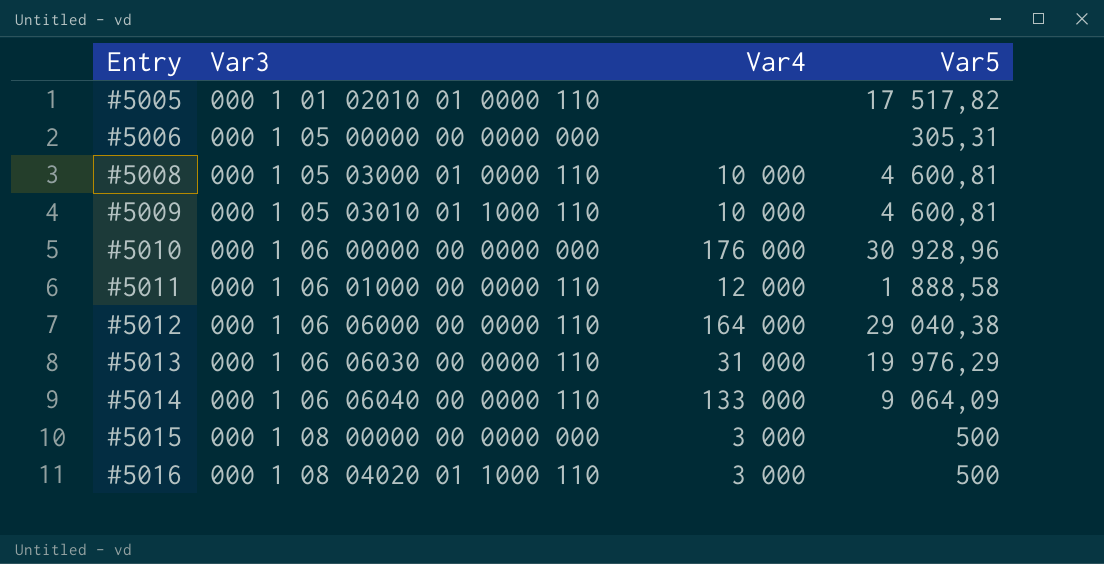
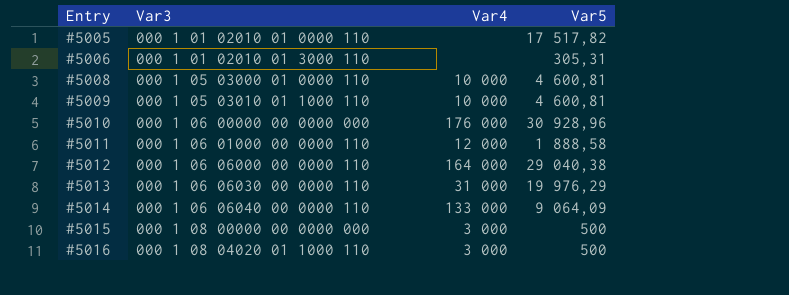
#5006 | Var3: 000 1 05 00000 00 0000 000 -> 000 1 01 02010 01 3000 110

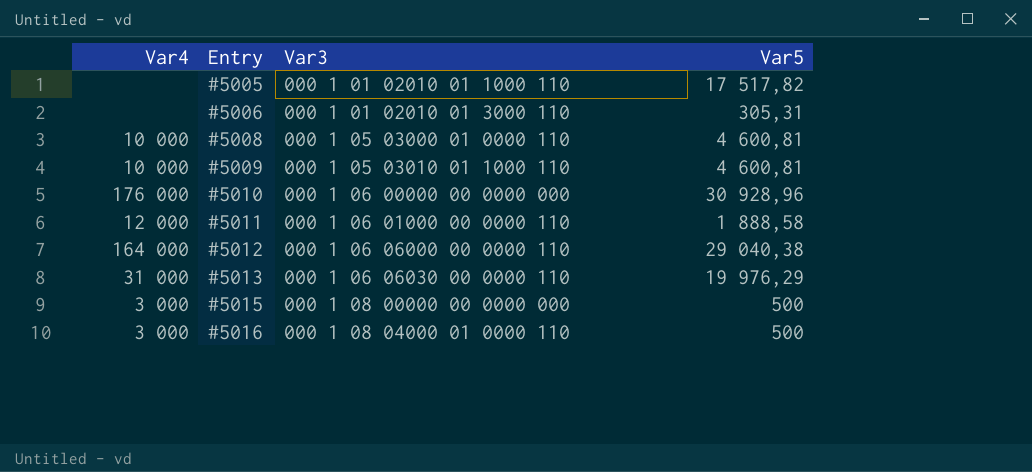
column Var4 | position: 3 -> 1
row #5014: 000 1 06 06040 00 0000 110 | 133 000 | 9 064,09 -> none
#5005 | Var3: 000 1 01 02010 01 0000 110 -> 000 1 01 02010 01 1000 110
#5016 | Var3: 000 1 08 04020 01 1000 110 -> 000 1 08 04000 01 0000 110

